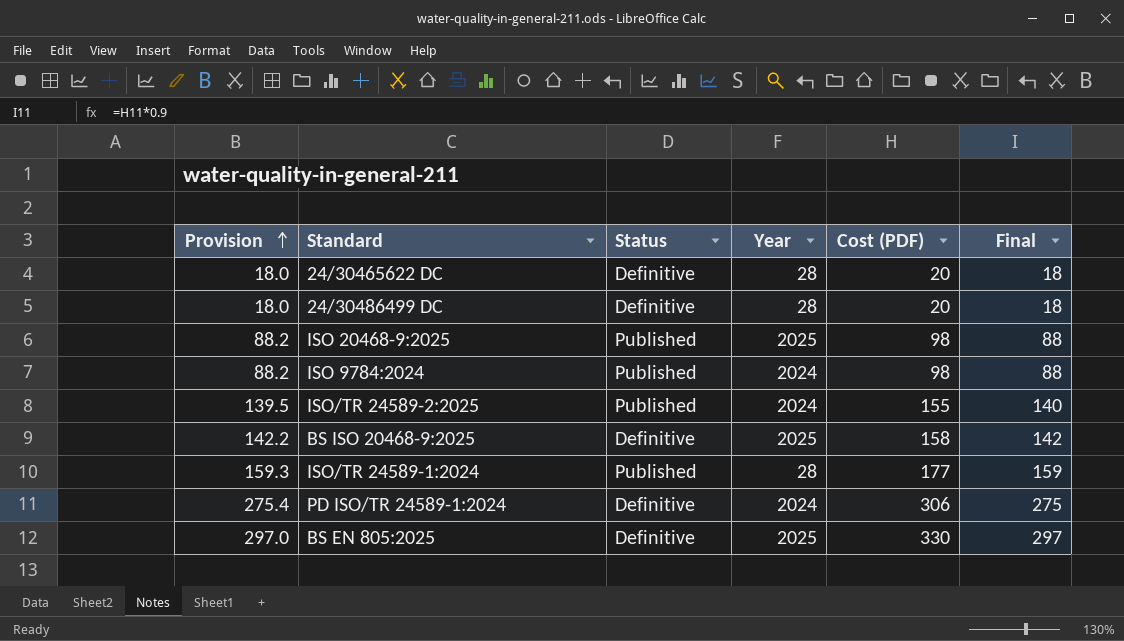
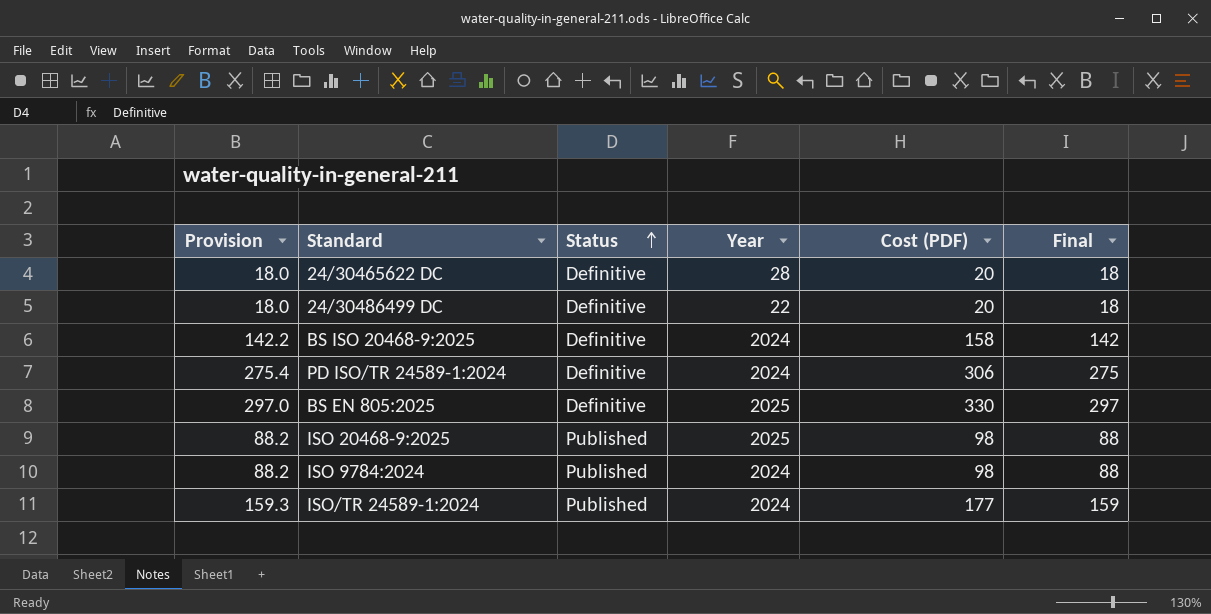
row order: Provision ascending -> Status ascending
row ISO/TR 24589-2:2025: 139.5 | Published | 2024 | 155 | 140 -> none
24/30486499 DC | Year: 28 -> 22
BS ISO 20468-9:2025 | Year: 2025 -> 2024
ISO/TR 24589-1:2024 | Year: 28 -> 2024

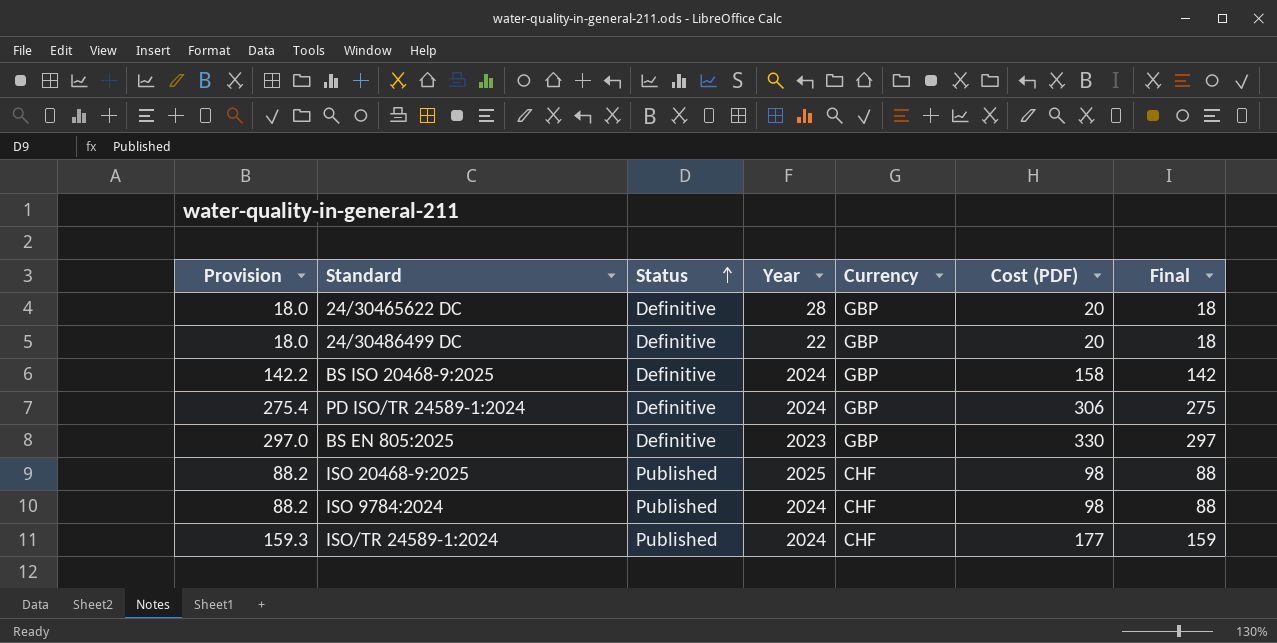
column Currency | position: none -> 5
BS EN 805:2025 | Year: 2025 -> 2023

